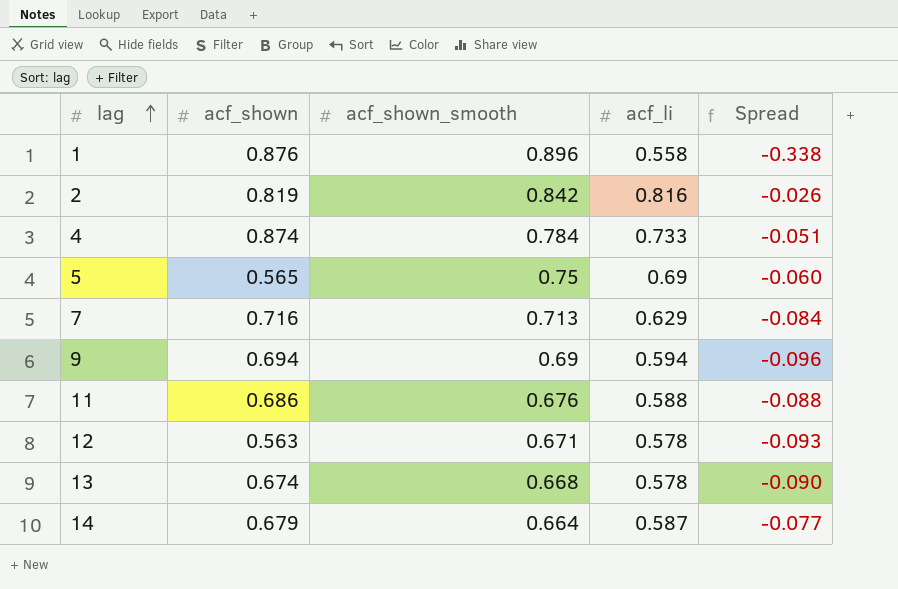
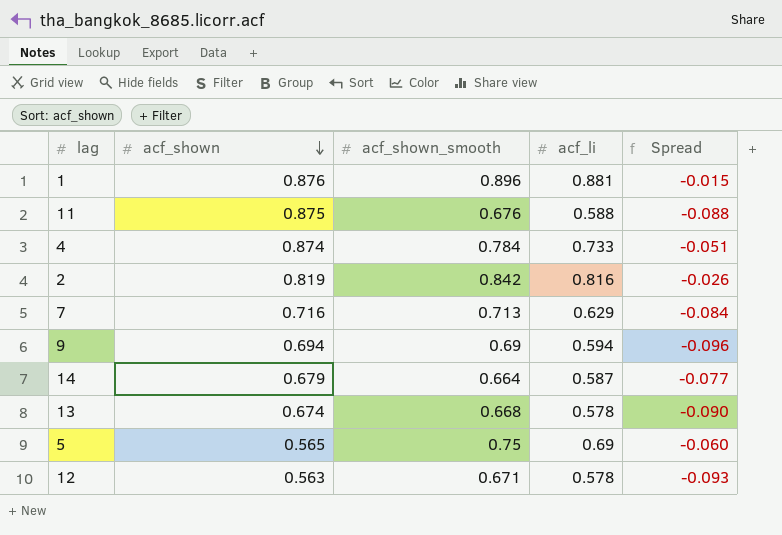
row order: lag ascending -> acf_shown descending
1 | acf_li: 0.558 -> 0.881
1 | Spread: -0.338 -> -0.015
11 | acf_shown: 0.686 -> 0.875

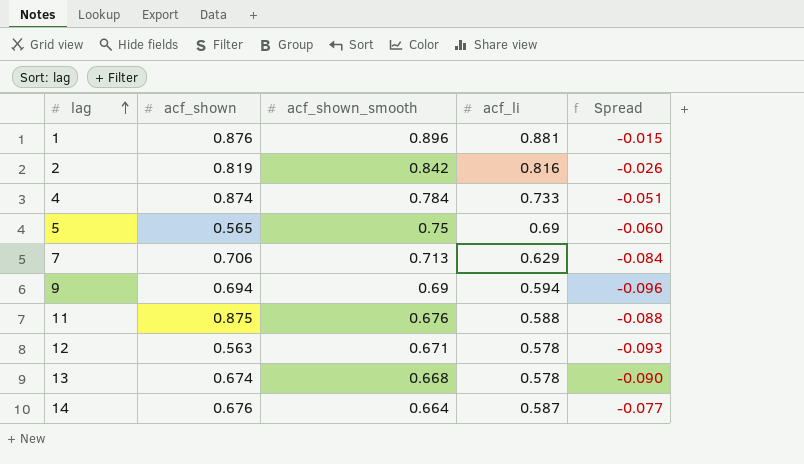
row order: acf_shown descending -> lag ascending
7 | acf_shown: 0.716 -> 0.706
14 | acf_shown: 0.679 -> 0.676

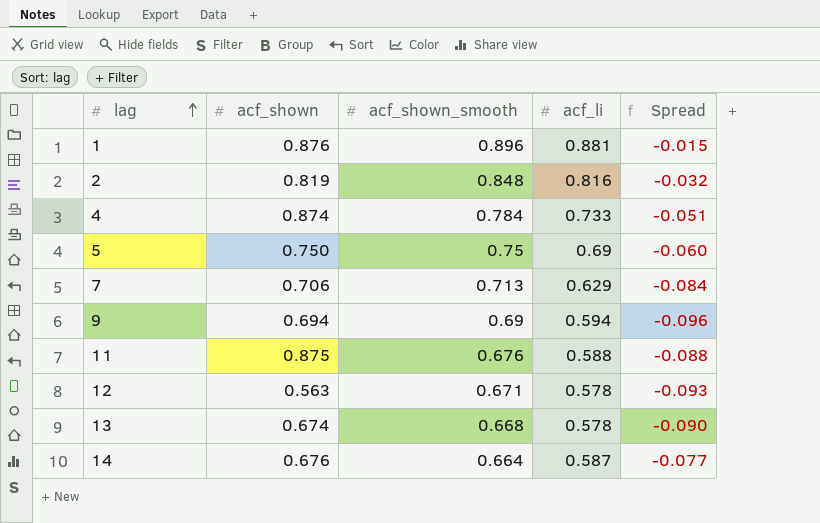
2 | acf_shown_smooth: 0.842 -> 0.848
2 | Spread: -0.026 -> -0.032
5 | acf_shown: 0.565 -> 0.750

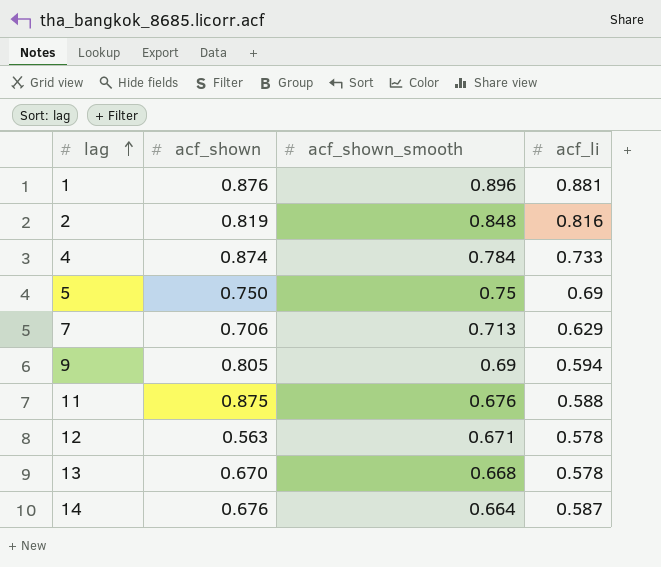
column Spread | formula: [acf_li] - [acf_shown_smooth] -> none
9 | acf_shown: 0.694 -> 0.805
13 | acf_shown: 0.674 -> 0.670

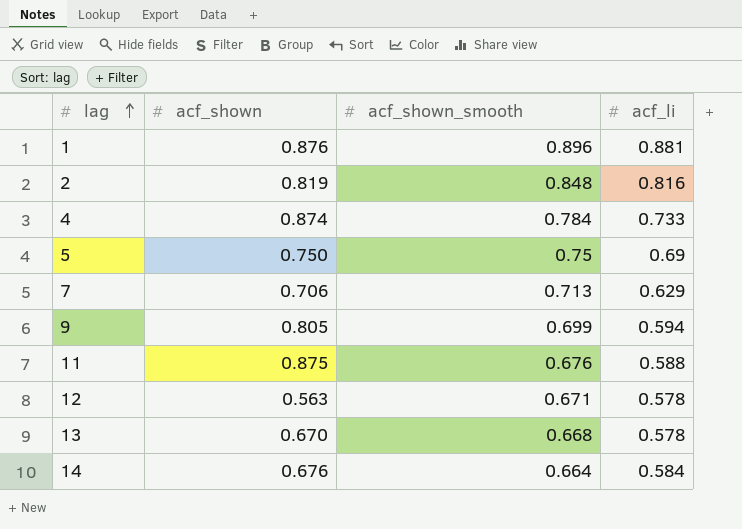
9 | acf_shown_smooth: 0.69 -> 0.699
14 | acf_li: 0.587 -> 0.584

